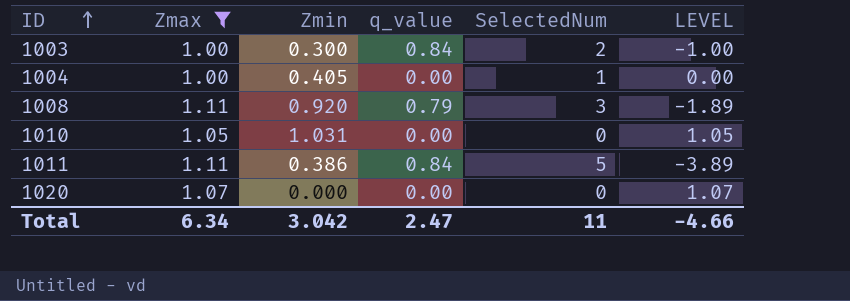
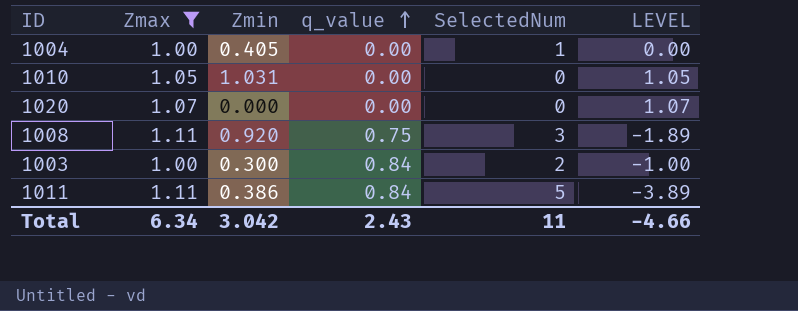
row order: ID ascending -> q_value ascending
1008 | q_value: 0.79 -> 0.75
Total | q_value: 2.47 -> 2.43

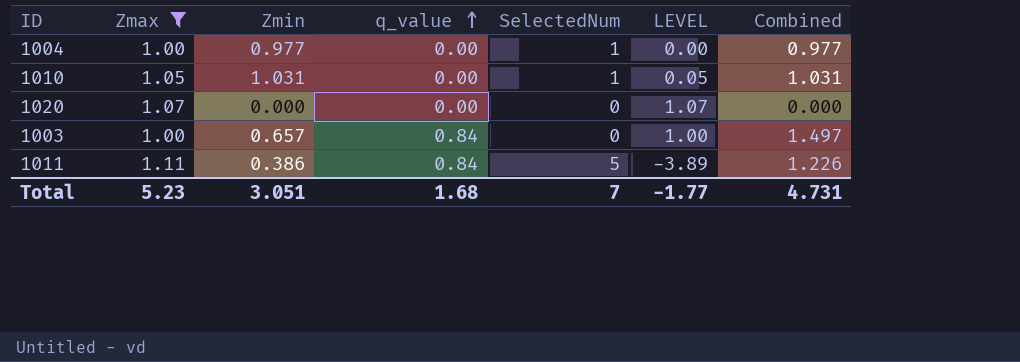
column Combined | formula: none -> [Zmin] + [q_value]
row 1008: 1.11 | 0.920 | 0.75 | 3 | -1.89 -> none
1004 | Zmin: 0.405 -> 0.977
1010 | SelectedNum: 0 -> 1
1010 | LEVEL: 1.05 -> 0.05
1003 | Zmin: 0.300 -> 0.657
1003 | SelectedNum: 2 -> 0
1003 | LEVEL: -1.00 -> 1.00
Total | Zmax: 6.34 -> 5.23
Total | Zmin: 3.042 -> 3.051
Total | q_value: 2.43 -> 1.68
Total | SelectedNum: 11 -> 7
Total | LEVEL: -4.66 -> -1.77

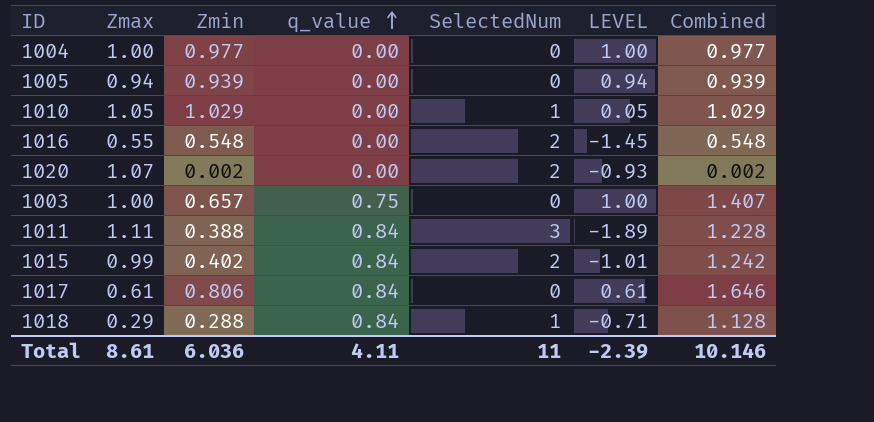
filter: Zmax >= 1.00 -> none
1004 | SelectedNum: 1 -> 0
1004 | LEVEL: 0.00 -> 1.00
1010 | Zmin: 1.031 -> 1.029
1010 | Combined: 1.031 -> 1.029
1020 | Zmin: 0.000 -> 0.002
1020 | SelectedNum: 0 -> 2
1020 | LEVEL: 1.07 -> -0.93
1020 | Combined: 0.000 -> 0.002
1003 | q_value: 0.84 -> 0.75
1003 | Combined: 1.497 -> 1.407
1011 | Zmin: 0.386 -> 0.388
1011 | SelectedNum: 5 -> 3
1011 | LEVEL: -3.89 -> -1.89
1011 | Combined: 1.226 -> 1.228
Total | Zmax: 5.23 -> 8.61
Total | Zmin: 3.051 -> 6.036
Total | q_value: 1.68 -> 4.11
Total | SelectedNum: 7 -> 11
Total | LEVEL: -1.77 -> -2.39
Total | Combined: 4.731 -> 10.146

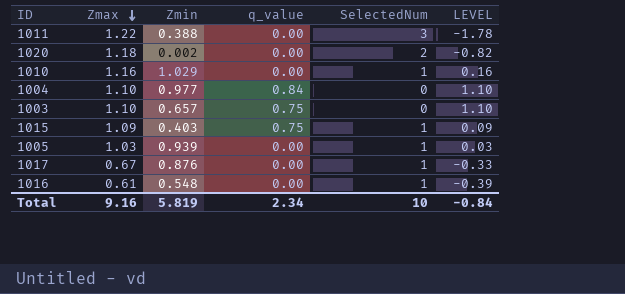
row order: q_value ascending -> Zmax descending
column Combined | formula: [Zmin] + [q_value] -> none
row 1018: 0.29 | 0.288 | 0.84 | 1 | -0.71 | 1.128 -> none
1011 | Zmax: 1.11 -> 1.22
1011 | q_value: 0.84 -> 0.00
1011 | LEVEL: -1.89 -> -1.78
1020 | Zmax: 1.07 -> 1.18
1020 | LEVEL: -0.93 -> -0.82
1010 | Zmax: 1.05 -> 1.16
1010 | LEVEL: 0.05 -> 0.16
1004 | Zmax: 1.00 -> 1.10
1004 | q_value: 0.00 -> 0.84
1004 | LEVEL: 1.00 -> 1.10
1003 | Zmax: 1.00 -> 1.10
1003 | LEVEL: 1.00 -> 1.10
1015 | Zmax: 0.99 -> 1.09
1015 | Zmin: 0.402 -> 0.403
1015 | q_value: 0.84 -> 0.75
1015 | SelectedNum: 2 -> 1
1015 | LEVEL: -1.01 -> 0.09
1005 | Zmax: 0.94 -> 1.03
1005 | SelectedNum: 0 -> 1
1005 | LEVEL: 0.94 -> 0.03
1017 | Zmax: 0.61 -> 0.67
1017 | Zmin: 0.806 -> 0.876
1017 | q_value: 0.84 -> 0.00
1017 | SelectedNum: 0 -> 1
1017 | LEVEL: 0.61 -> -0.33
1016 | Zmax: 0.55 -> 0.61
1016 | SelectedNum: 2 -> 1
1016 | LEVEL: -1.45 -> -0.39
Total | Zmax: 8.61 -> 9.16
Total | Zmin: 6.036 -> 5.819
Total | q_value: 4.11 -> 2.34
Total | SelectedNum: 11 -> 10
Total | LEVEL: -2.39 -> -0.84

